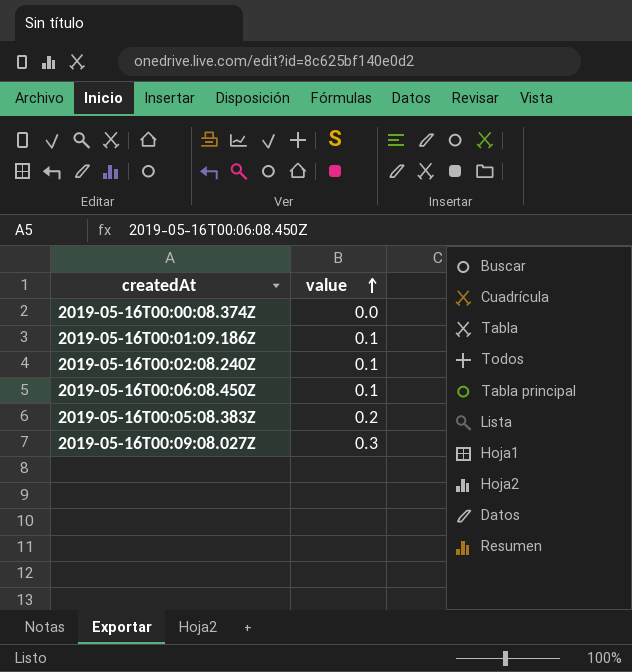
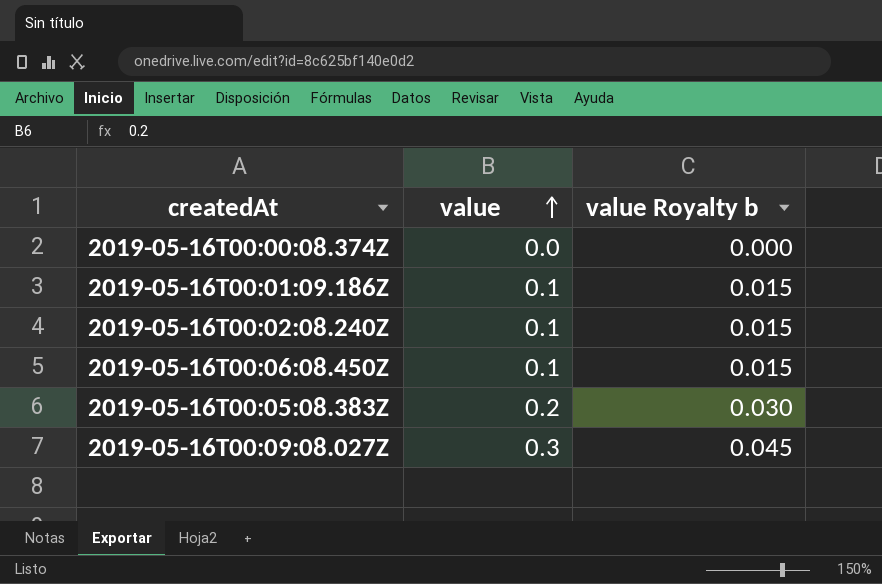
column value Royalty b | formula: none -> [value] * 0.15

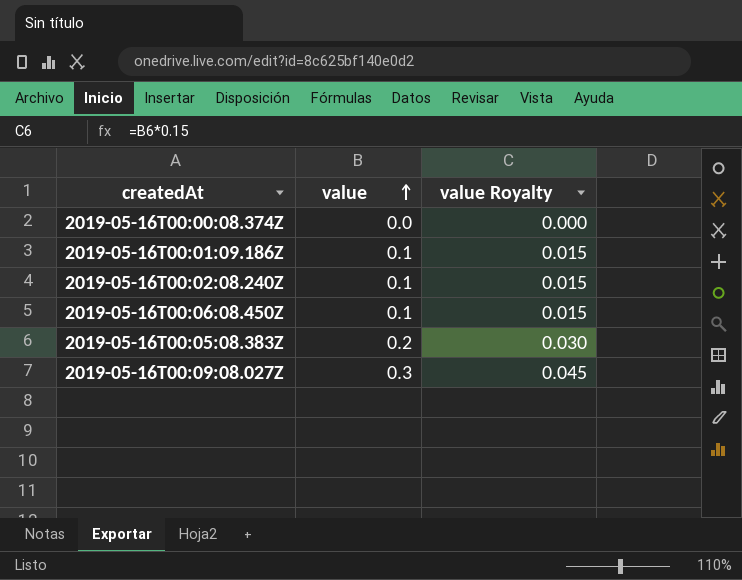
column name: value Royalty b -> value Royalty

